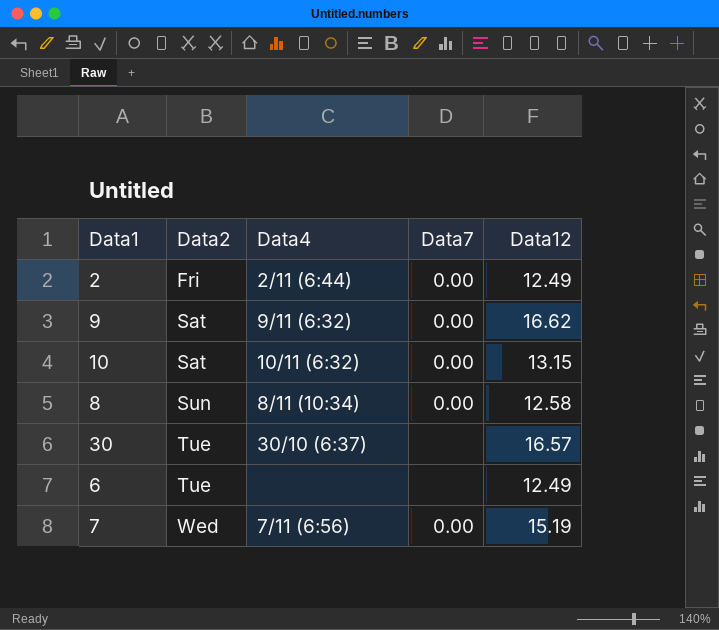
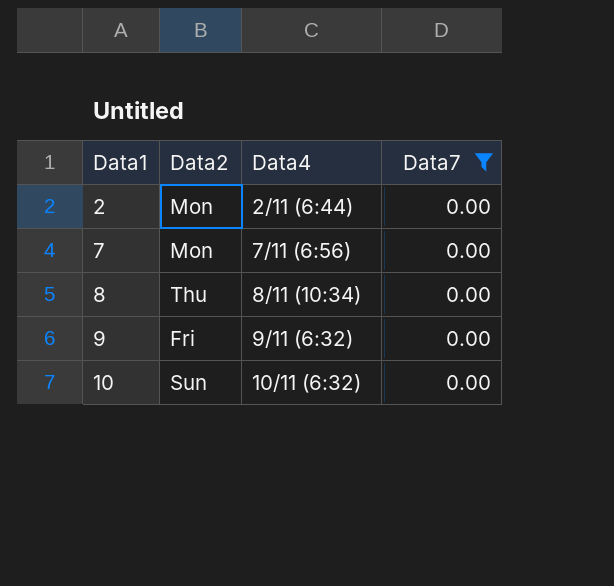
filter: none -> Data7 = 0.00
row order: Data2 ascending -> Data1 ascending
column Data12 | position: 5 -> none
2 | Data2: Fri -> Mon
7 | Data2: Wed -> Mon
8 | Data2: Sun -> Thu
9 | Data2: Sat -> Fri
10 | Data2: Sat -> Sun

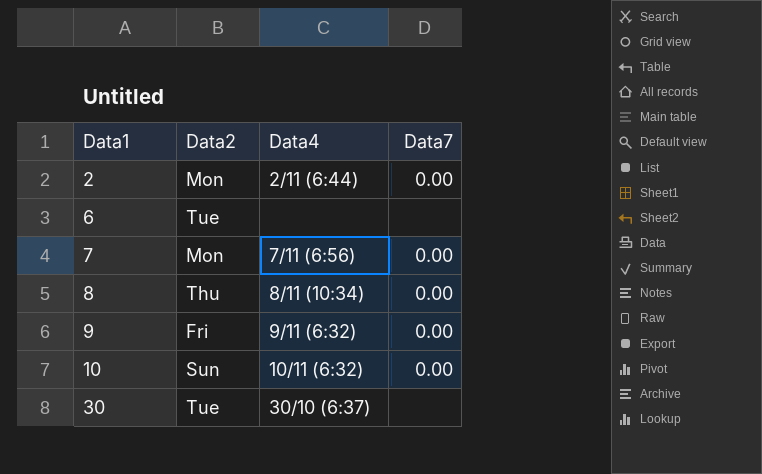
filter: Data7 = 0.00 -> none

